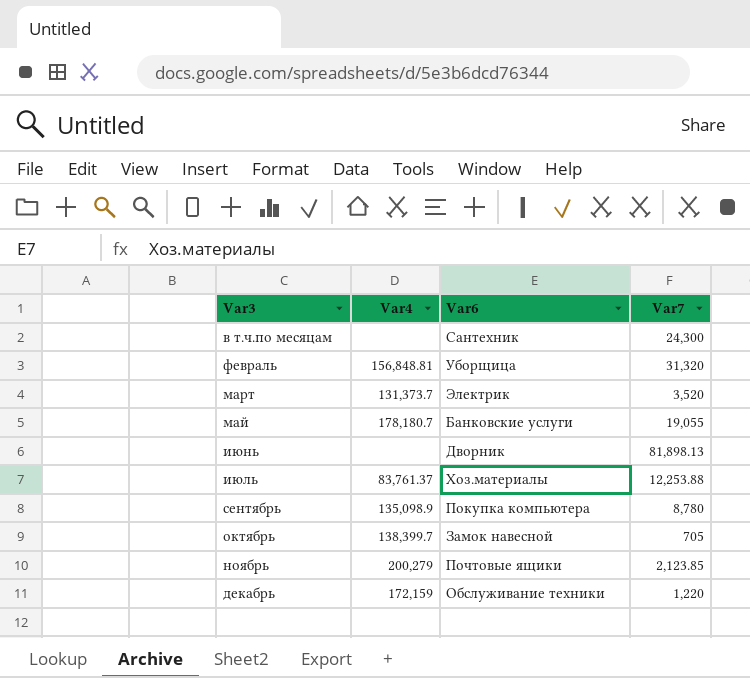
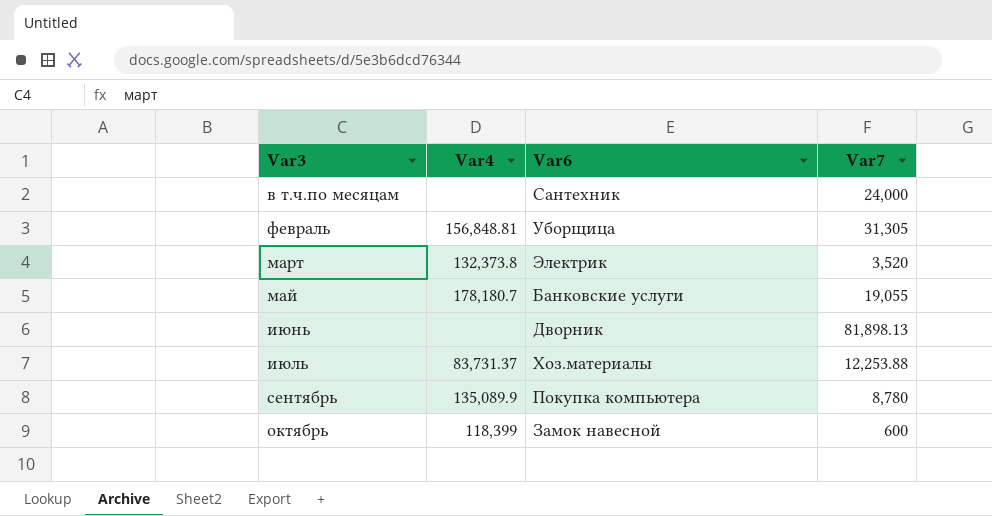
row ноябрь: 200,279 | Почтовые ящики | 2,123.85 -> none
row декабрь: 172,159 | Обслуживание техники | 1,220 -> none
в т.ч.по месяцам | Var7: 24,300 -> 24,000
февраль | Var7: 31,320 -> 31,305
март | Var4: 131,373.7 -> 132,373.8
июль | Var4: 83,761.37 -> 83,731.37
сентябрь | Var4: 135,098.9 -> 135,089.9
октябрь | Var4: 138,399.7 -> 118,399
октябрь | Var7: 705 -> 600

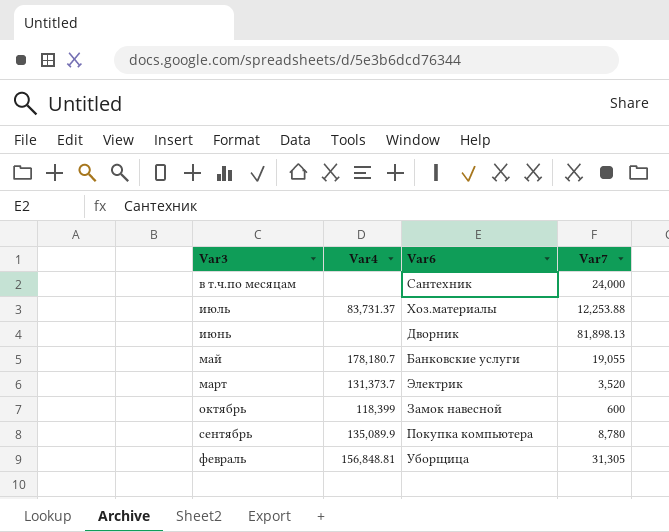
row order: none -> Var3 ascending
март | Var4: 132,373.8 -> 131,373.7

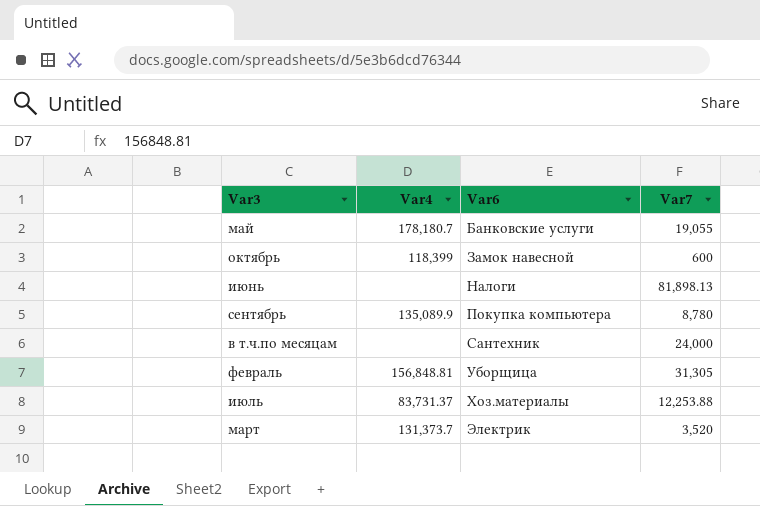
row order: Var3 ascending -> Var6 ascending
июнь | Var6: Дворник -> Налоги

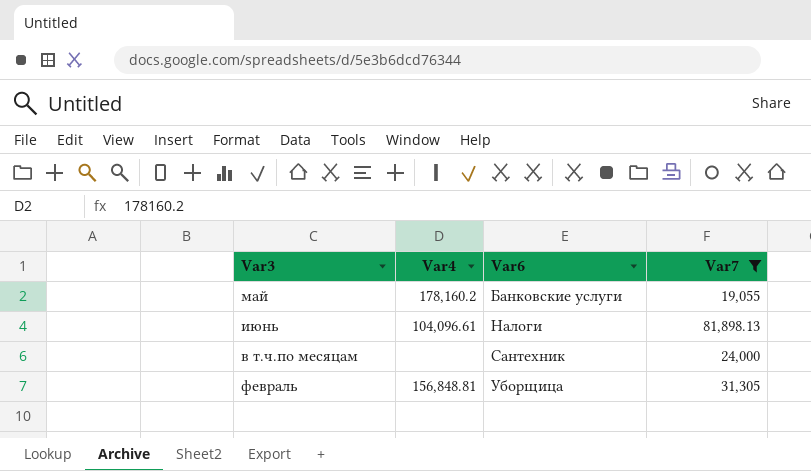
filter: none -> Var7 >= 19,055
май | Var4: 178,180.7 -> 178,160.2
июнь | Var4: none -> 104,096.61

